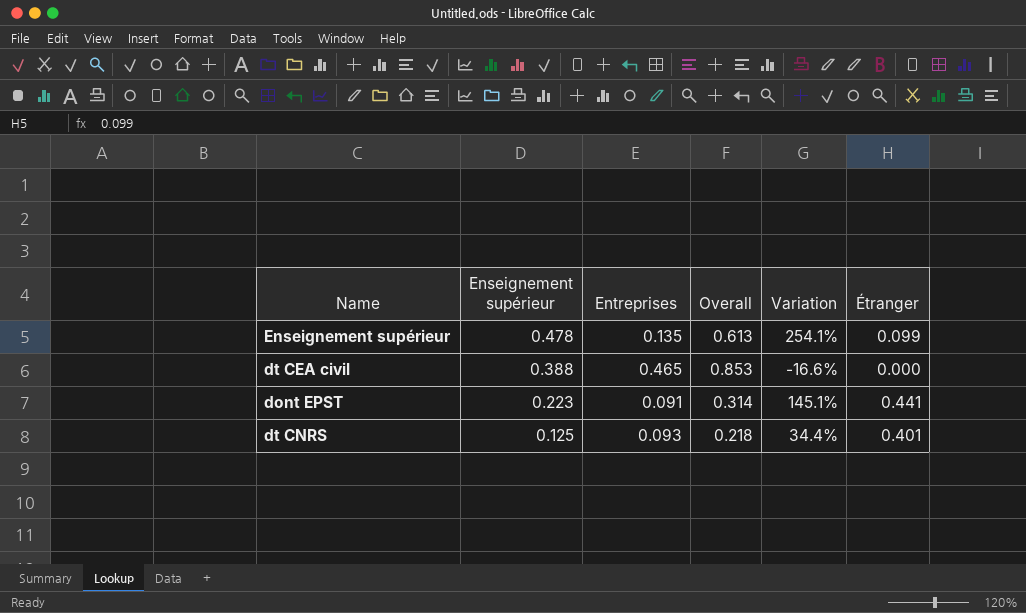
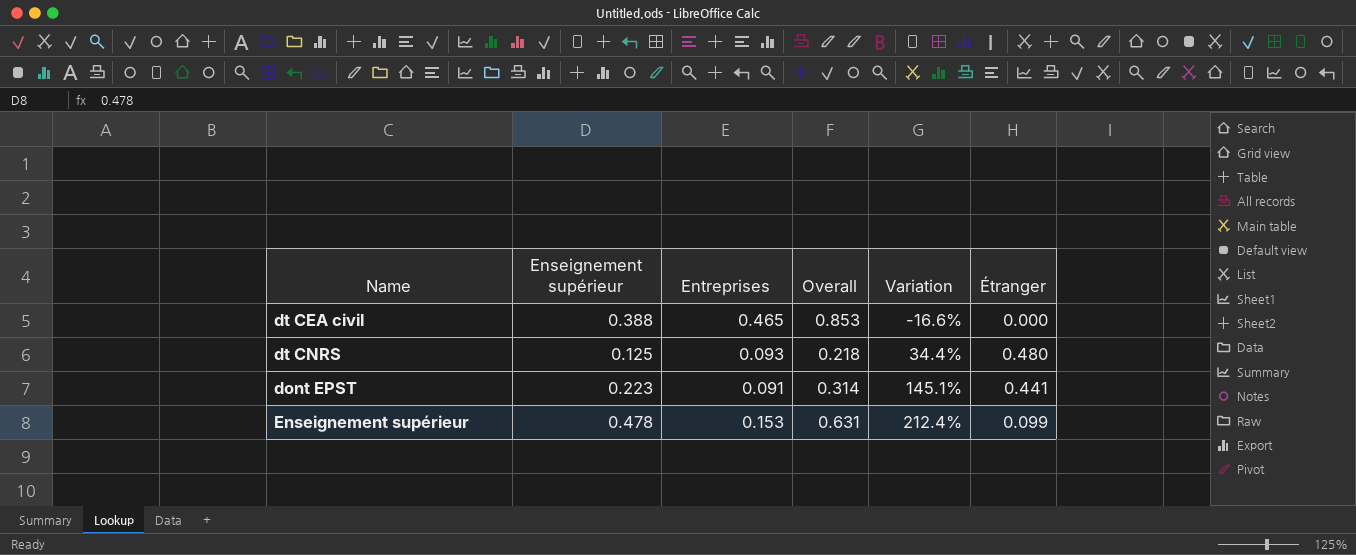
row order: Enseignement supérieur descending -> Variation ascending
dt CNRS | Étranger: 0.401 -> 0.480
Enseignement supérieur | Entreprises: 0.135 -> 0.153
Enseignement supérieur | Overall: 0.613 -> 0.631
Enseignement supérieur | Variation: 254.1% -> 212.4%

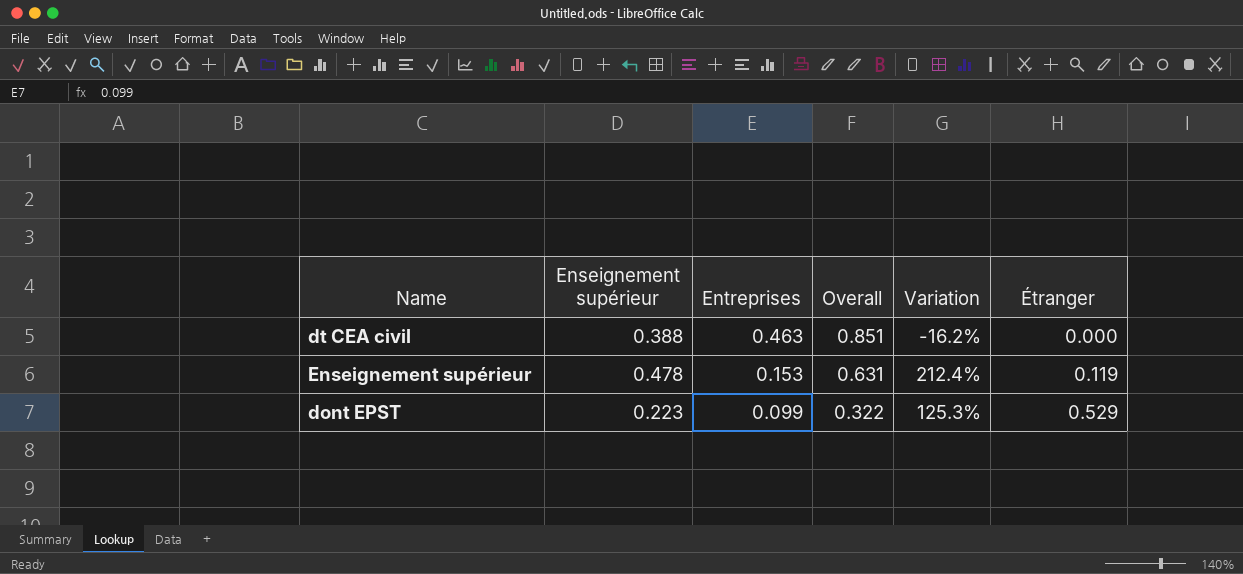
row order: Variation ascending -> Entreprises descending
row dt CNRS: 0.125 | 0.093 | 0.218 | 34.4% | 0.480 -> none
dt CEA civil | Entreprises: 0.465 -> 0.463
dt CEA civil | Overall: 0.853 -> 0.851
dt CEA civil | Variation: -16.6% -> -16.2%
Enseignement supérieur | Étranger: 0.099 -> 0.119
dont EPST | Entreprises: 0.091 -> 0.099
dont EPST | Overall: 0.314 -> 0.322
dont EPST | Variation: 145.1% -> 125.3%
dont EPST | Étranger: 0.441 -> 0.529

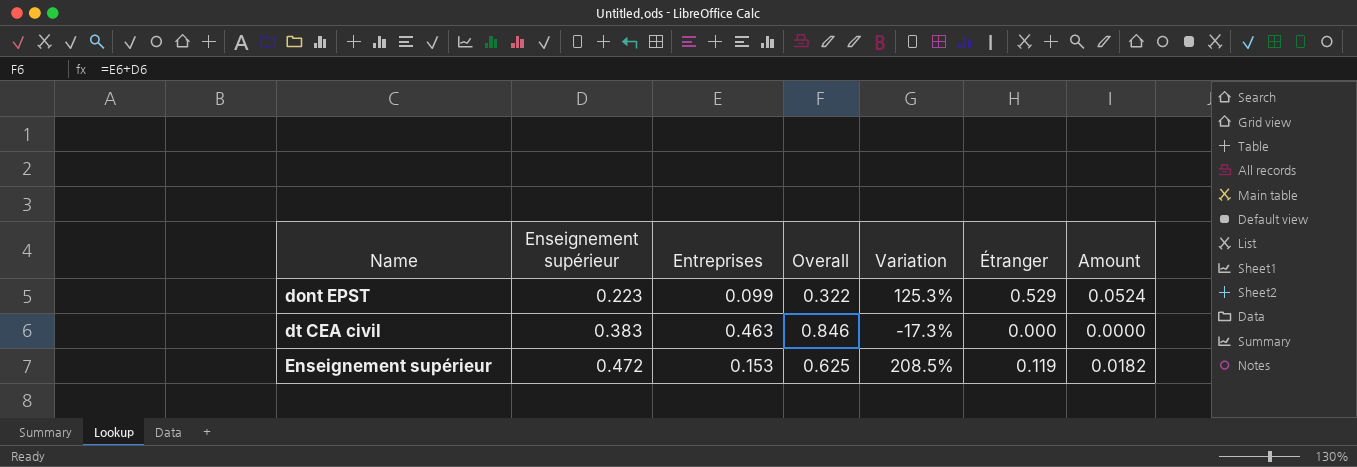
row order: Entreprises descending -> Name ascending
column Amount | formula: none -> [Entreprises] * [Étranger]
dt CEA civil | Enseignement supérieur: 0.388 -> 0.383
dt CEA civil | Overall: 0.851 -> 0.846
dt CEA civil | Variation: -16.2% -> -17.3%
Enseignement supérieur | Enseignement supérieur: 0.478 -> 0.472
Enseignement supérieur | Overall: 0.631 -> 0.625
Enseignement supérieur | Variation: 212.4% -> 208.5%

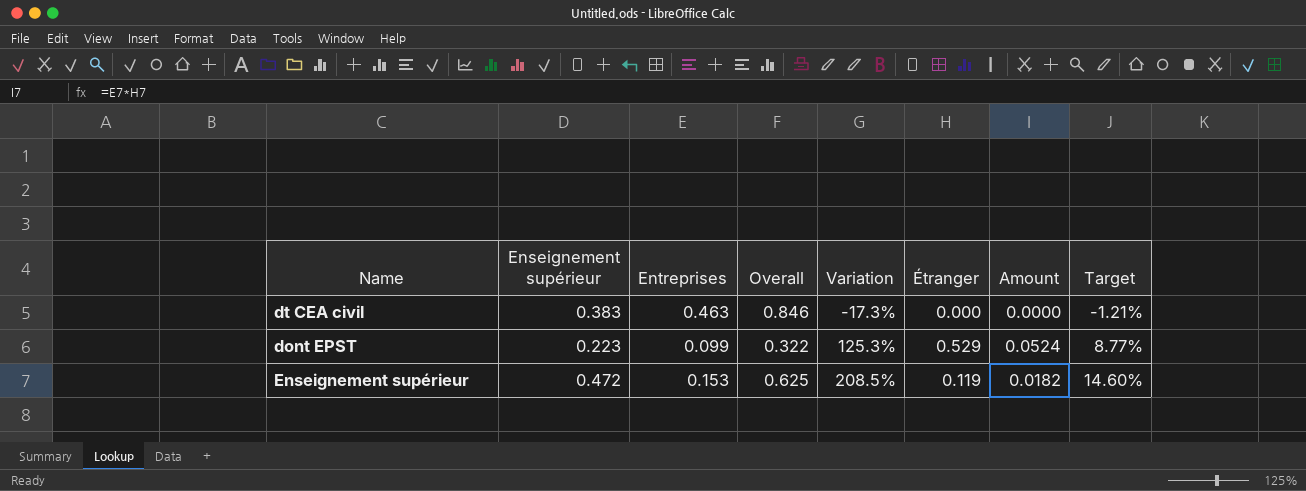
row order: Name ascending -> Variation ascending
column Target | formula: none -> [Variation] * 0.07

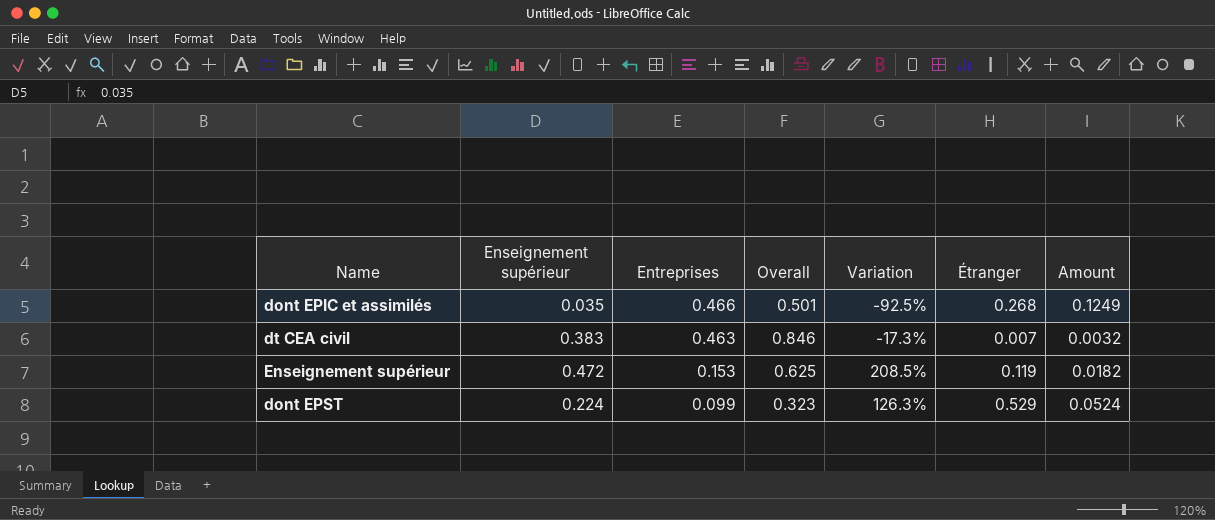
row order: Variation ascending -> Entreprises descending
column Target | formula: [Variation] * 0.07 -> none
row dont EPIC et assimilés: none -> 0.035 | 0.466 | 0.501 | -92.5% | 0.268 | 0.1249
dt CEA civil | Étranger: 0.000 -> 0.007
dt CEA civil | Amount: 0.0000 -> 0.0032
dont EPST | Enseignement supérieur: 0.223 -> 0.224
dont EPST | Overall: 0.322 -> 0.323
dont EPST | Variation: 125.3% -> 126.3%

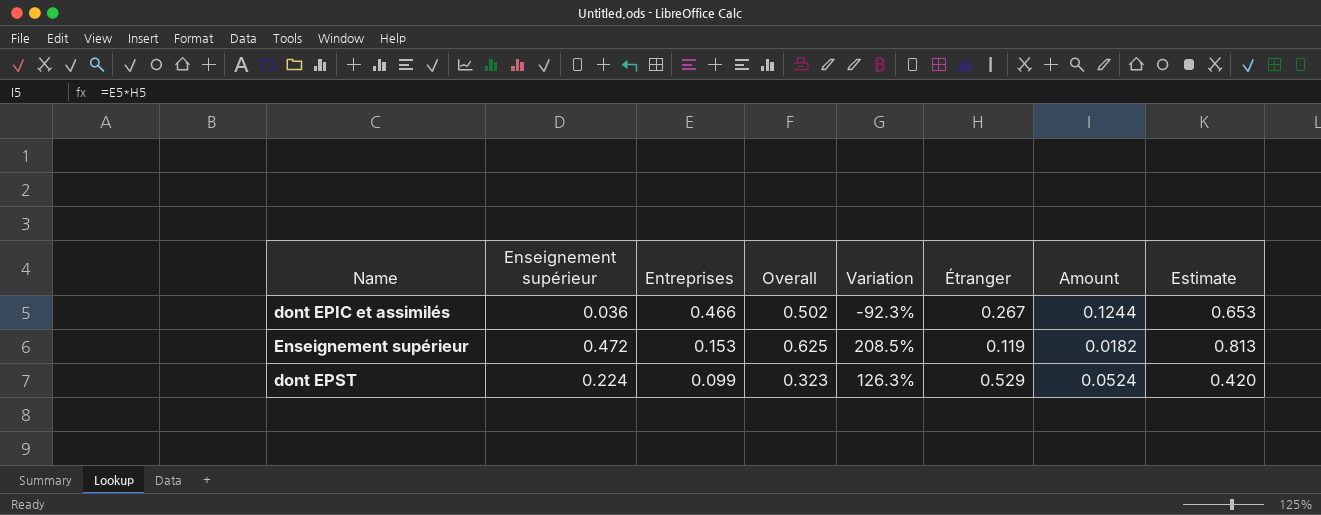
column Estimate | formula: none -> [Overall] * 1.3
row dt CEA civil: 0.383 | 0.463 | 0.846 | -17.3% | 0.007 | 0.0032 -> none
dont EPIC et assimilés | Enseignement supérieur: 0.035 -> 0.036
dont EPIC et assimilés | Overall: 0.501 -> 0.502
dont EPIC et assimilés | Variation: -92.5% -> -92.3%
dont EPIC et assimilés | Étranger: 0.268 -> 0.267
dont EPIC et assimilés | Amount: 0.1249 -> 0.1244

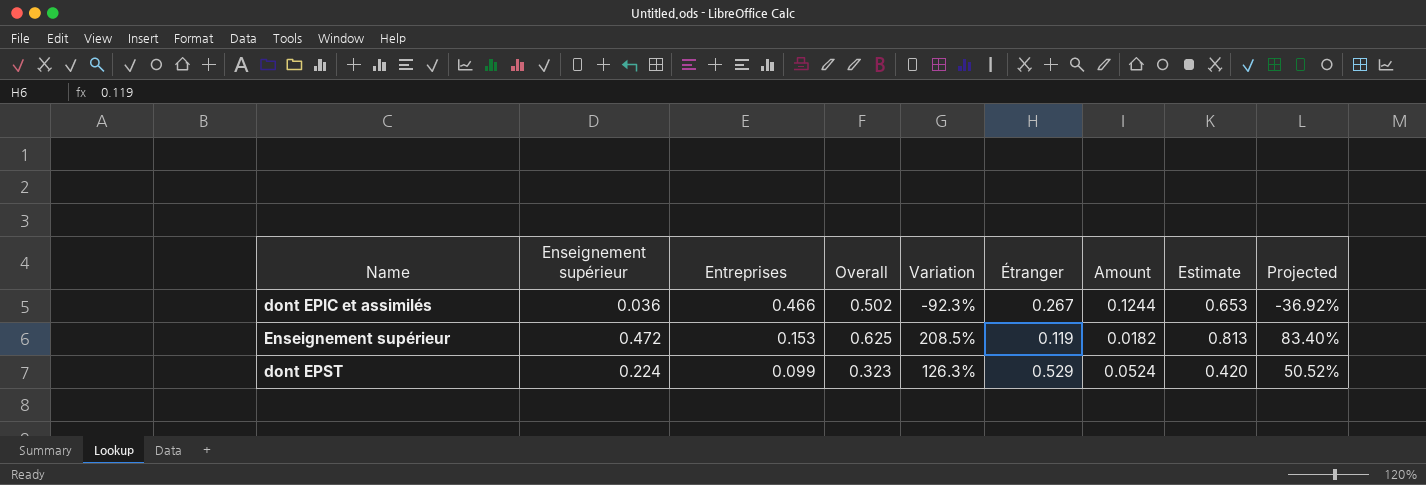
column Projected | formula: none -> [Variation] * 0.4

